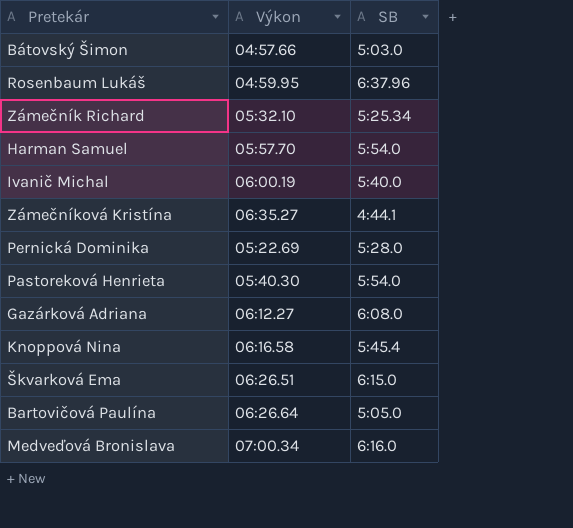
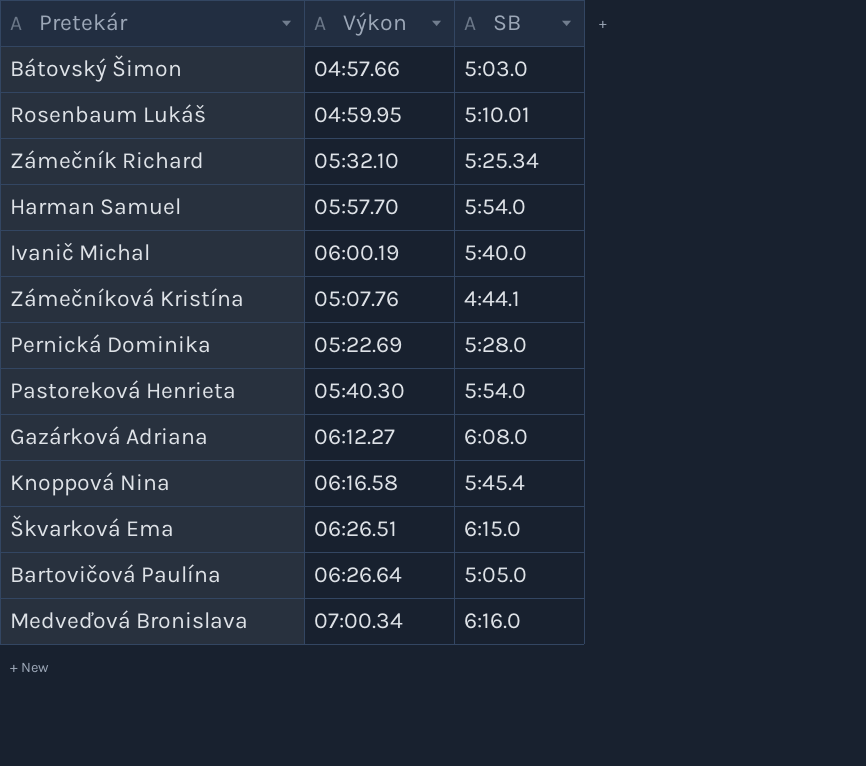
Rosenbaum Lukáš | SB: 6:37.96 -> 5:10.01
Zámečníková Kristína | Výkon: 06:35.27 -> 05:07.76

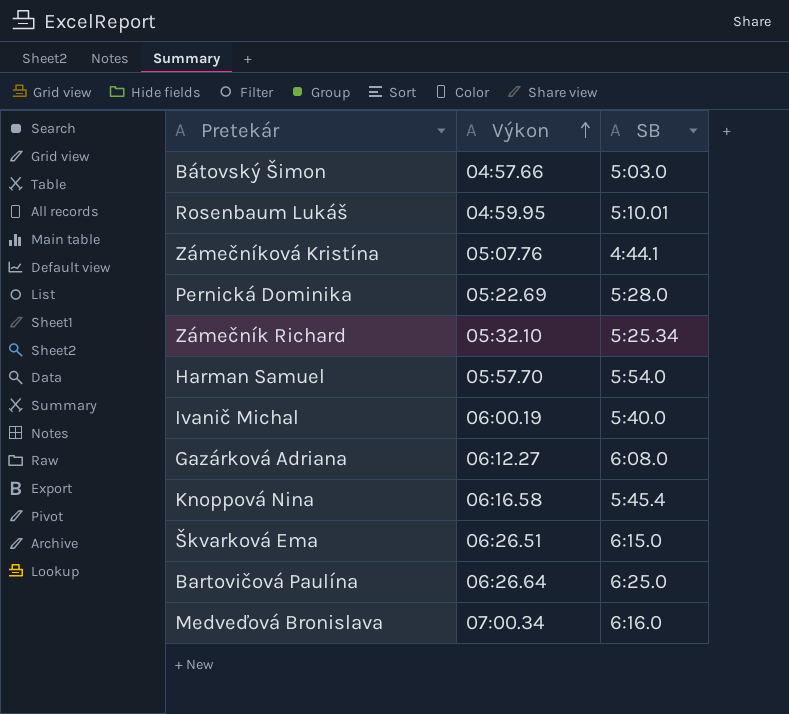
row order: none -> Výkon ascending
row Pastoreková Henrieta: 05:40.30 | 5:54.0 -> none
Bartovičová Paulína | SB: 5:05.0 -> 6:25.0

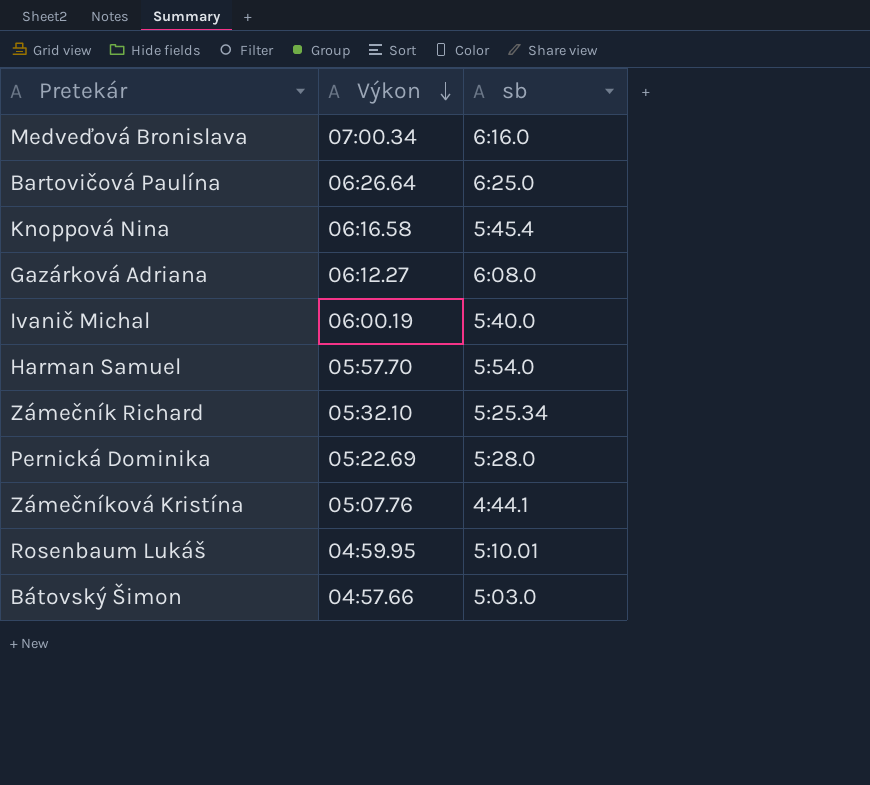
row order: Výkon ascending -> Výkon descending
column name: SB -> sb
row Škvarková Ema: 06:26.51 | 6:15.0 -> none

